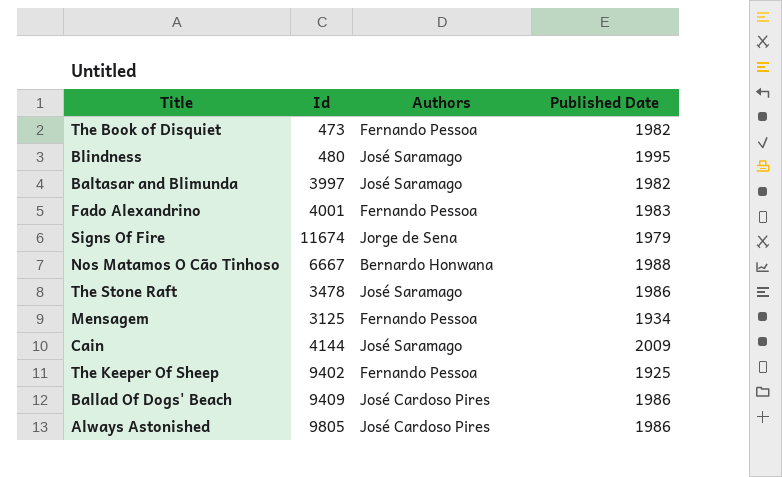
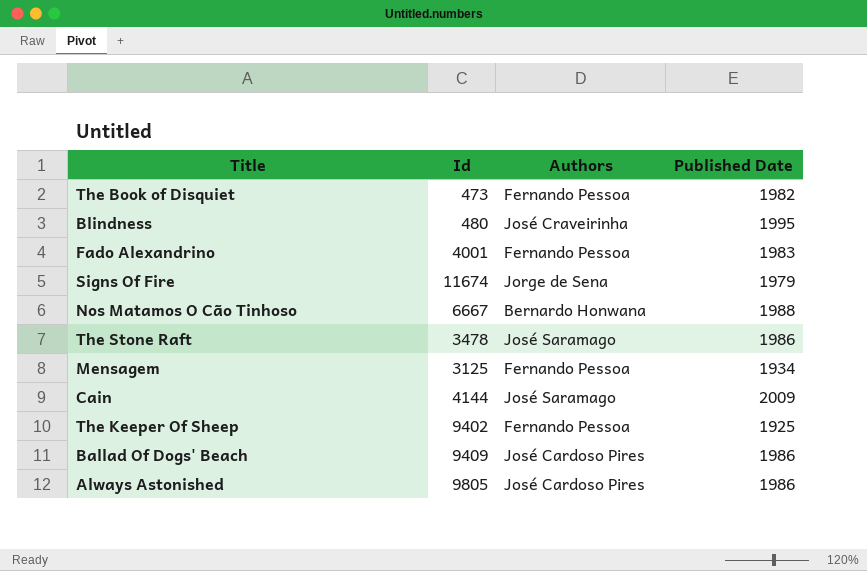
row Baltasar and Blimunda: 3997 | José Saramago | 1982 -> none
Blindness | Authors: José Saramago -> José Craveirinha

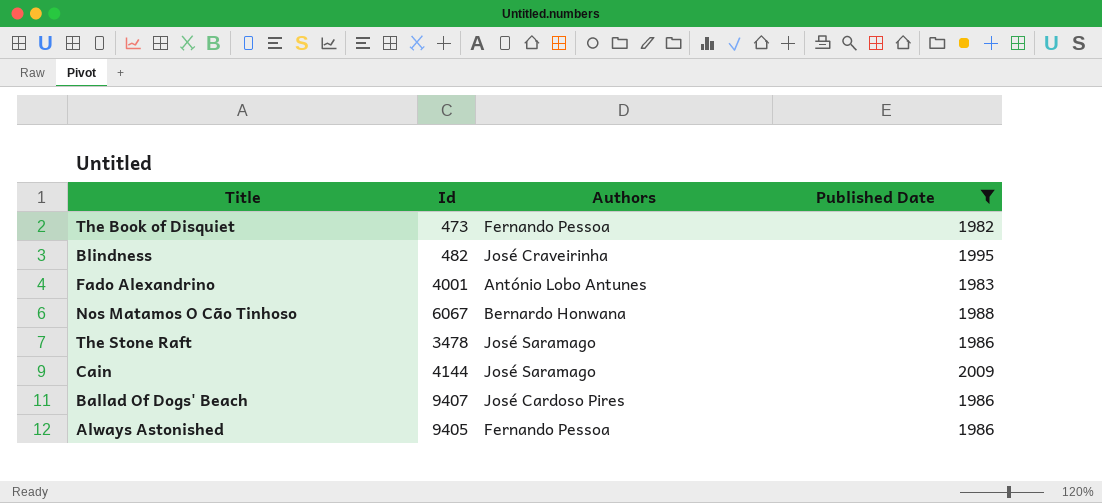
filter: none -> Published Date >= 1982
Blindness | Id: 480 -> 482
Fado Alexandrino | Authors: Fernando Pessoa -> António Lobo Antunes
Nos Matamos O Cão Tinhoso | Id: 6667 -> 6067
Ballad Of Dogs' Beach | Id: 9409 -> 9407
Always Astonished | Id: 9805 -> 9405
Always Astonished | Authors: José Cardoso Pires -> Fernando Pessoa

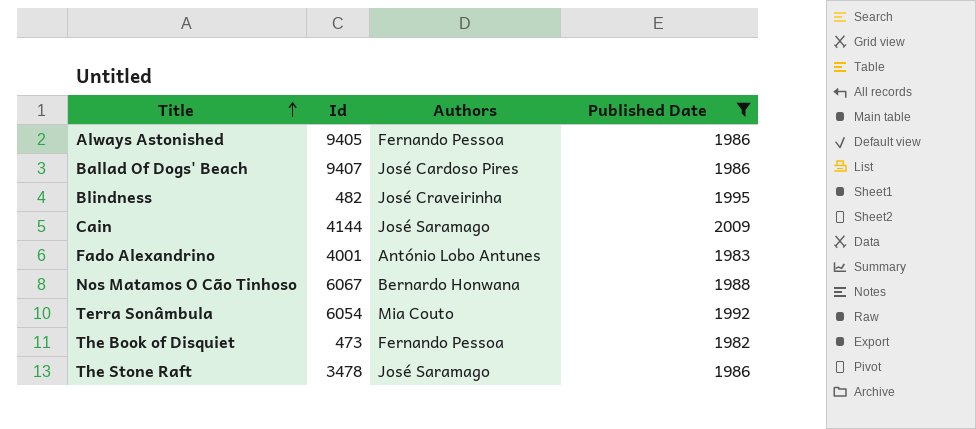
row order: none -> Title ascending
row Terra Sonâmbula: none -> 6054 | Mia Couto | 1992

